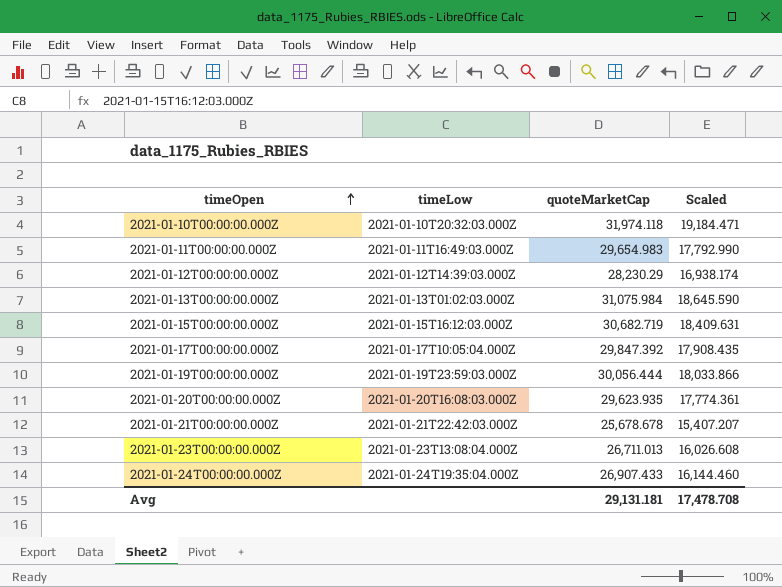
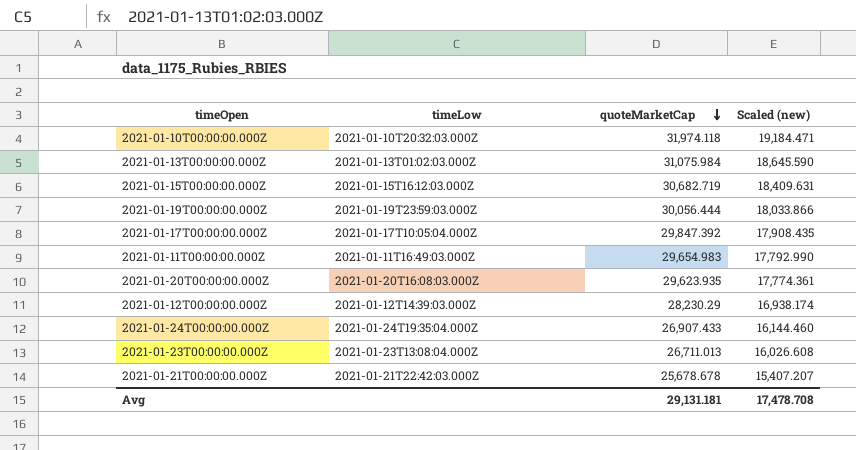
row order: timeOpen ascending -> quoteMarketCap descending
column name: Scaled -> Scaled (new)

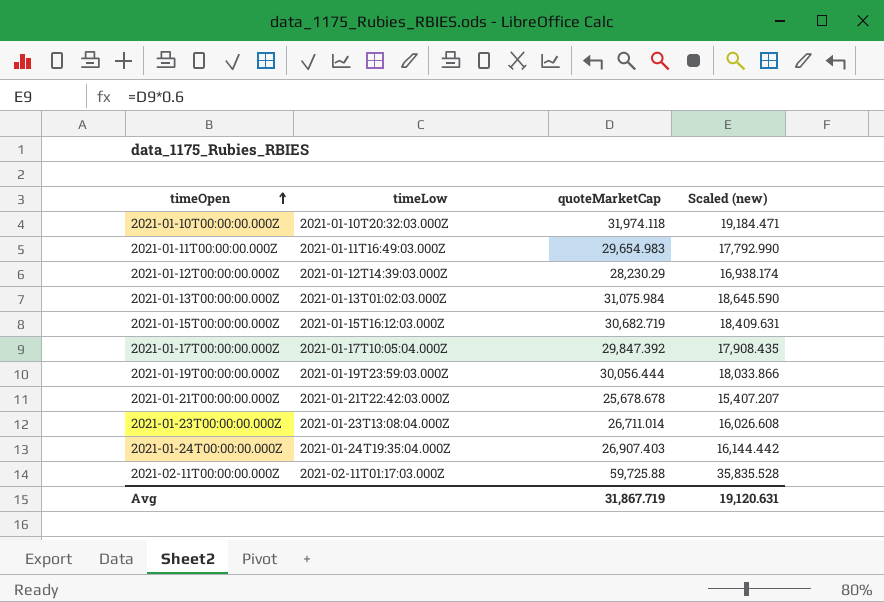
row order: quoteMarketCap descending -> timeOpen ascending
row 2021-01-20T00:00:00.000Z: 2021-01-20T16:08:03.000Z | 29,623.935 | 17,774.361 -> none
2021-01-23T00:00:00.000Z | quoteMarketCap: 26,711.013 -> 26,711.014
2021-01-24T00:00:00.000Z | quoteMarketCap: 26,907.433 -> 26,907.403
2021-01-24T00:00:00.000Z | Scaled (new): 16,144.460 -> 16,144.442
row 2021-02-11T00:00:00.000Z: none -> 2021-02-11T01:17:03.000Z | 59,725.88 | 35,835.528
Avg | quoteMarketCap: 29,131.181 -> 31,867.719
Avg | Scaled (new): 17,478.708 -> 19,120.631

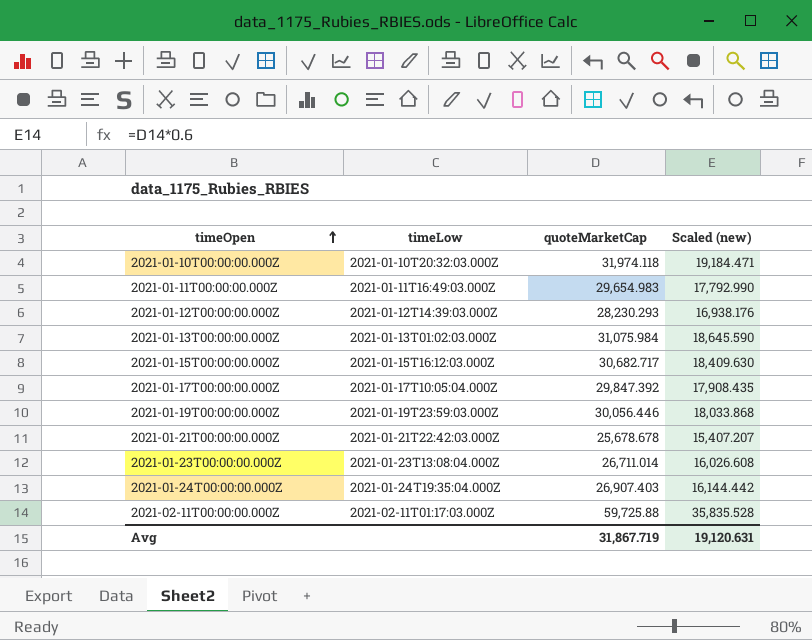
2021-01-12T00:00:00.000Z | quoteMarketCap: 28,230.29 -> 28,230.293
2021-01-12T00:00:00.000Z | Scaled (new): 16,938.174 -> 16,938.176
2021-01-15T00:00:00.000Z | quoteMarketCap: 30,682.719 -> 30,682.717
2021-01-15T00:00:00.000Z | Scaled (new): 18,409.631 -> 18,409.630
2021-01-19T00:00:00.000Z | quoteMarketCap: 30,056.444 -> 30,056.446
2021-01-19T00:00:00.000Z | Scaled (new): 18,033.866 -> 18,033.868

